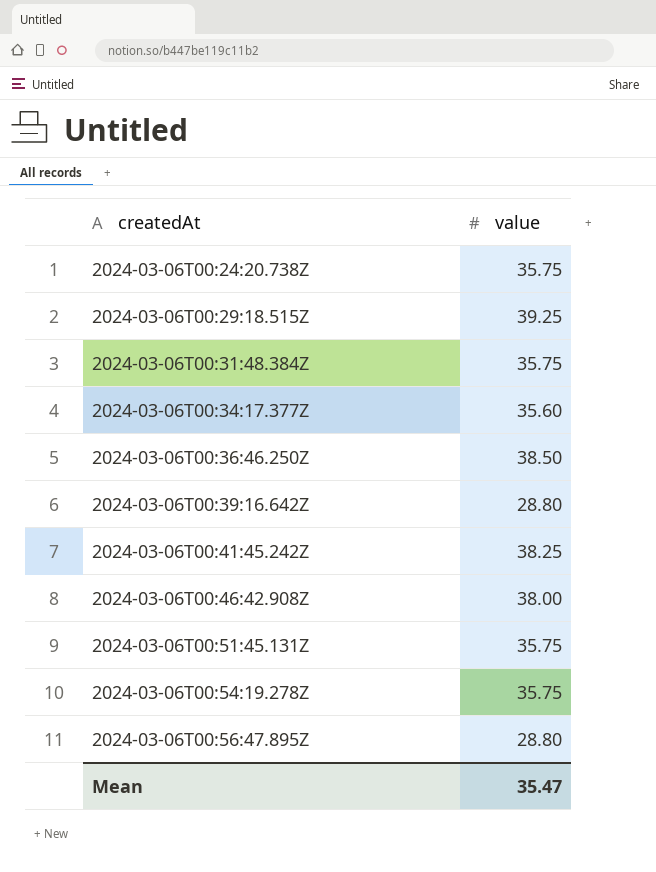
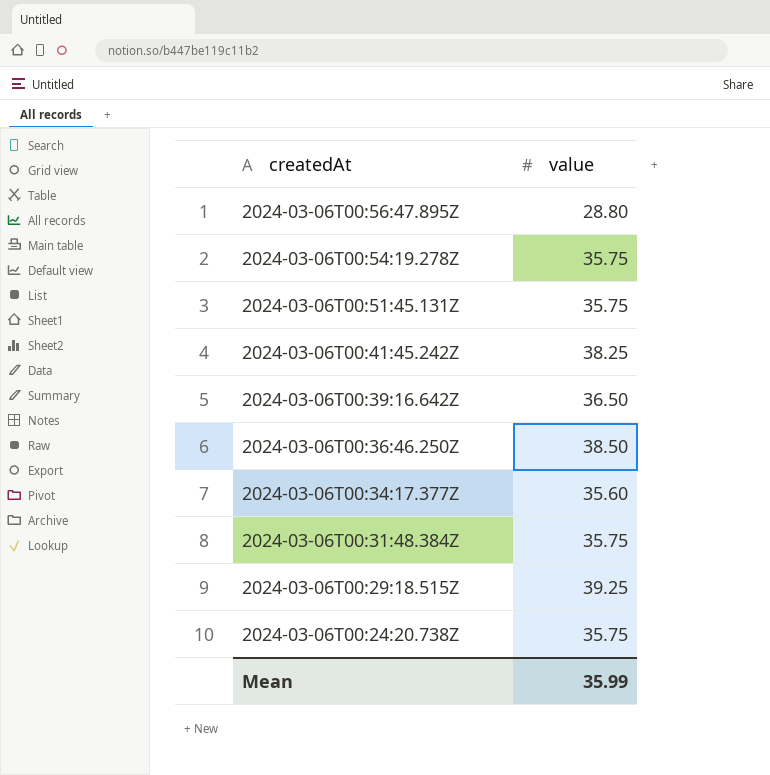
row order: createdAt ascending -> createdAt descending
row 2024-03-06T00:46:42.908Z: 38.00 -> none
2024-03-06T00:39:16.642Z | value: 28.80 -> 36.50
Mean | value: 35.47 -> 35.99

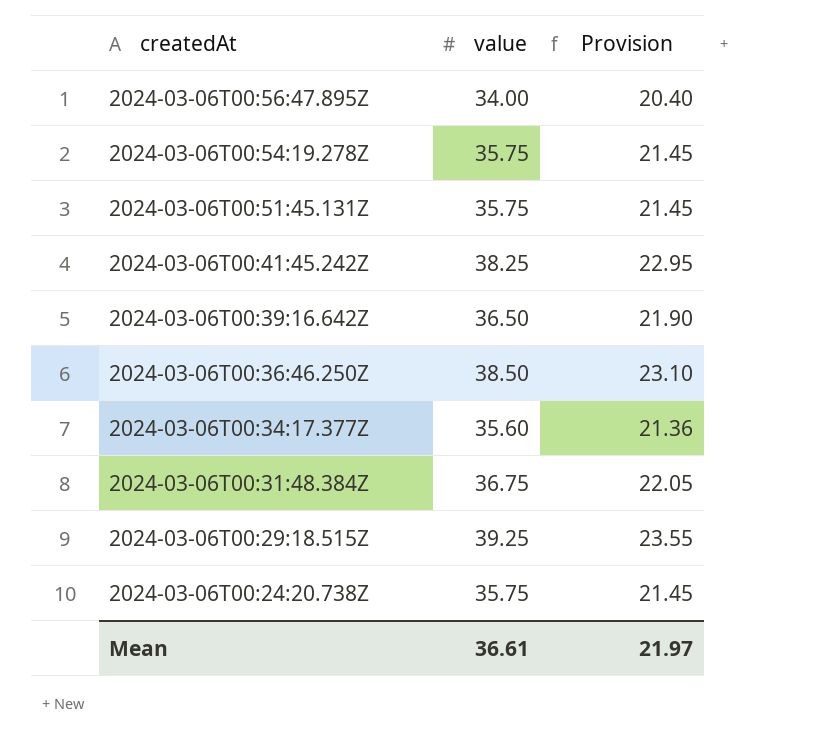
column Provision | formula: none -> [value] * 0.6
2024-03-06T00:56:47.895Z | value: 28.80 -> 34.00
2024-03-06T00:31:48.384Z | value: 35.75 -> 36.75
Mean | value: 35.99 -> 36.61

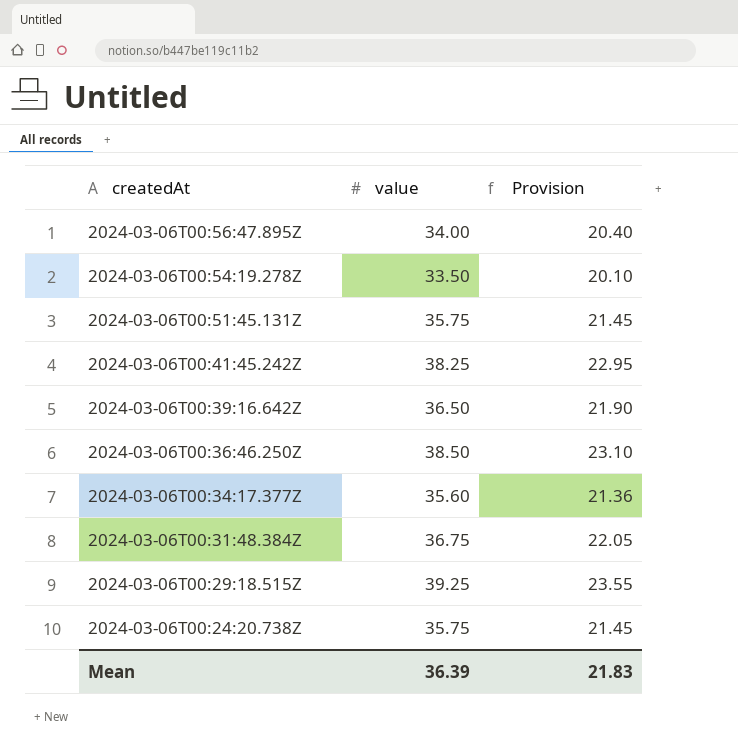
2024-03-06T00:54:19.278Z | value: 35.75 -> 33.50
2024-03-06T00:54:19.278Z | Provision: 21.45 -> 20.10
Mean | value: 36.61 -> 36.39
Mean | Provision: 21.97 -> 21.83

